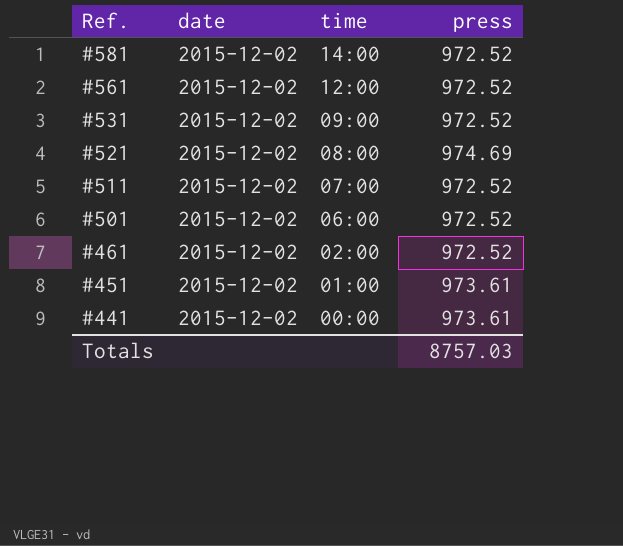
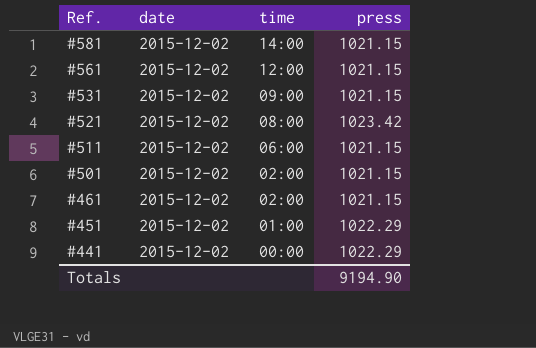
#581 | press: 972.52 -> 1021.15
#561 | press: 972.52 -> 1021.15
#531 | press: 972.52 -> 1021.15
#521 | press: 974.69 -> 1023.42
#511 | time: 07:00 -> 06:00
#511 | press: 972.52 -> 1021.15
#501 | time: 06:00 -> 02:00
#501 | press: 972.52 -> 1021.15
#461 | press: 972.52 -> 1021.15
#451 | press: 973.61 -> 1022.29
#441 | press: 973.61 -> 1022.29
Totals | press: 8757.03 -> 9194.90

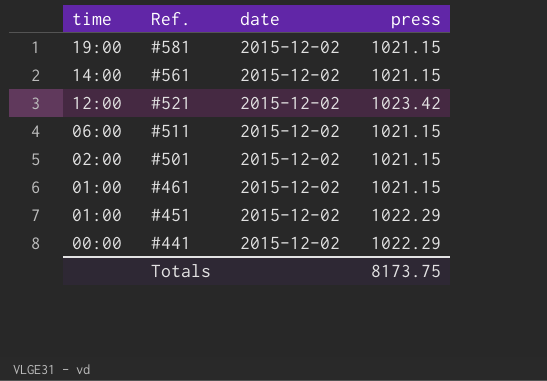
column time | position: 3 -> 1
row #531: 2015-12-02 | 09:00 | 1021.15 -> none
#581 | time: 14:00 -> 19:00
#561 | time: 12:00 -> 14:00
#521 | time: 08:00 -> 12:00
#461 | time: 02:00 -> 01:00
Totals | press: 9194.90 -> 8173.75

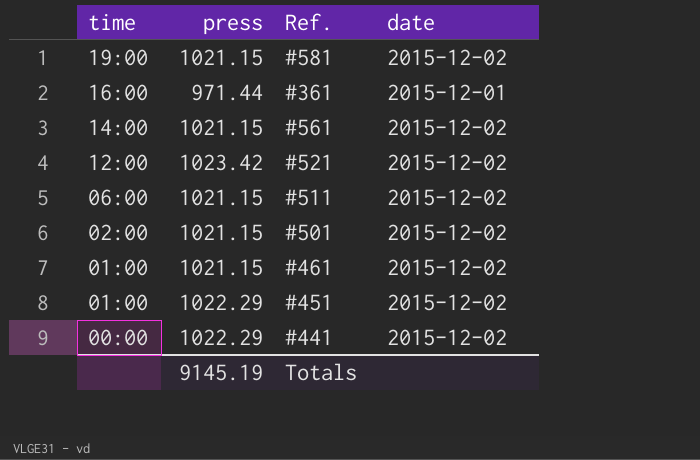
column press | position: 4 -> 2
row #361: none -> 16:00 | 971.44 | 2015-12-01
Totals | press: 8173.75 -> 9145.19

